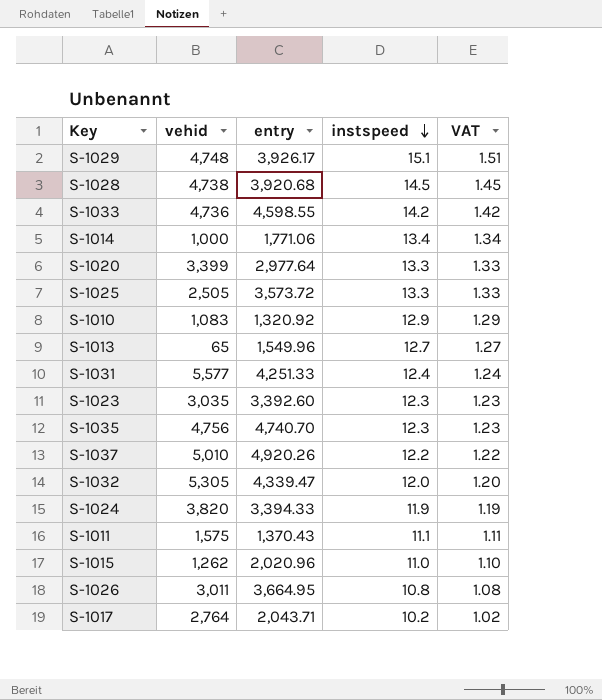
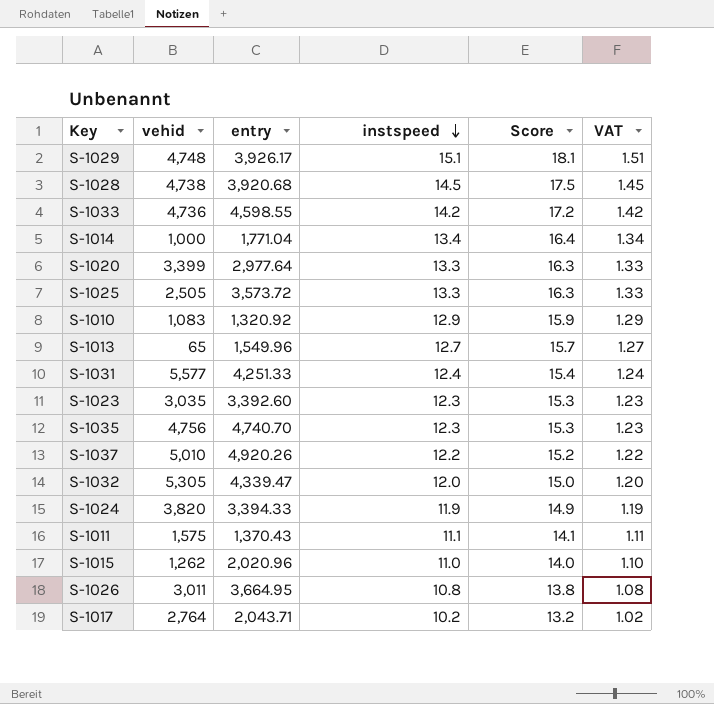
column Score | formula: none -> [instspeed] + 3
S-1014 | entry: 1,771.06 -> 1,771.04

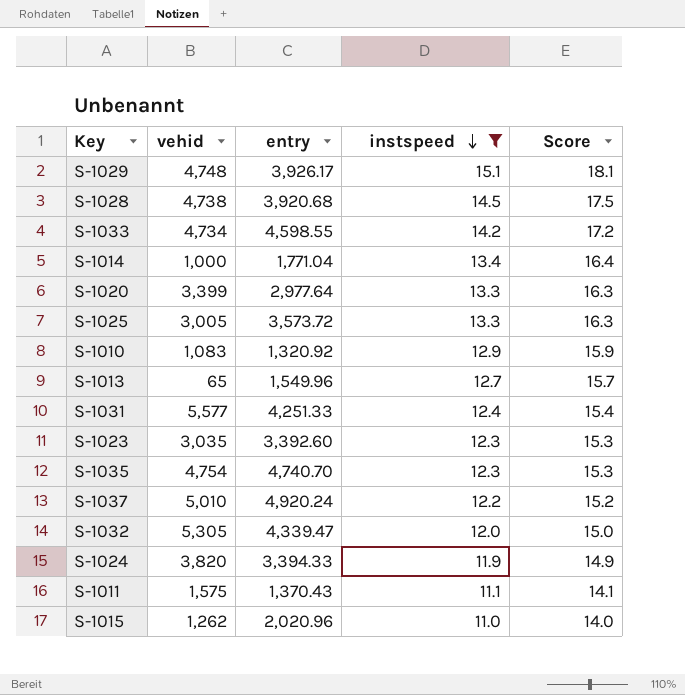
filter: none -> instspeed >= 11.0
column VAT | formula: [instspeed] * 0.1 -> none
S-1033 | vehid: 4,736 -> 4,734
S-1025 | vehid: 2,505 -> 3,005
S-1035 | vehid: 4,756 -> 4,754
S-1037 | entry: 4,920.26 -> 4,920.24

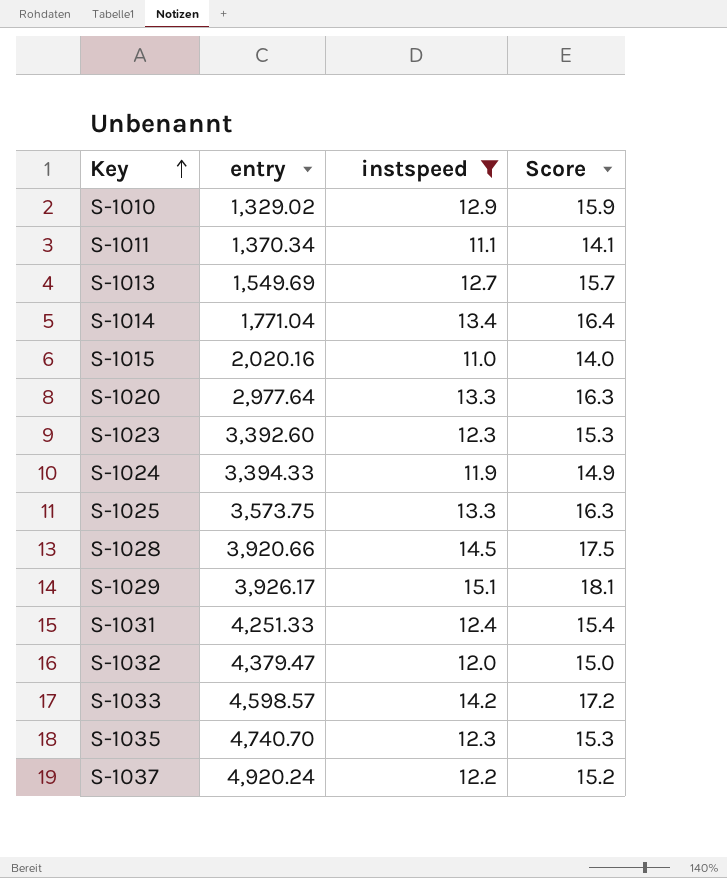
row order: instspeed descending -> Key ascending
column vehid | position: 2 -> none
S-1010 | entry: 1,320.92 -> 1,329.02
S-1011 | entry: 1,370.43 -> 1,370.34
S-1013 | entry: 1,549.96 -> 1,549.69
S-1015 | entry: 2,020.96 -> 2,020.16
S-1025 | entry: 3,573.72 -> 3,573.75
S-1028 | entry: 3,920.68 -> 3,920.66
S-1032 | entry: 4,339.47 -> 4,379.47
S-1033 | entry: 4,598.55 -> 4,598.57

